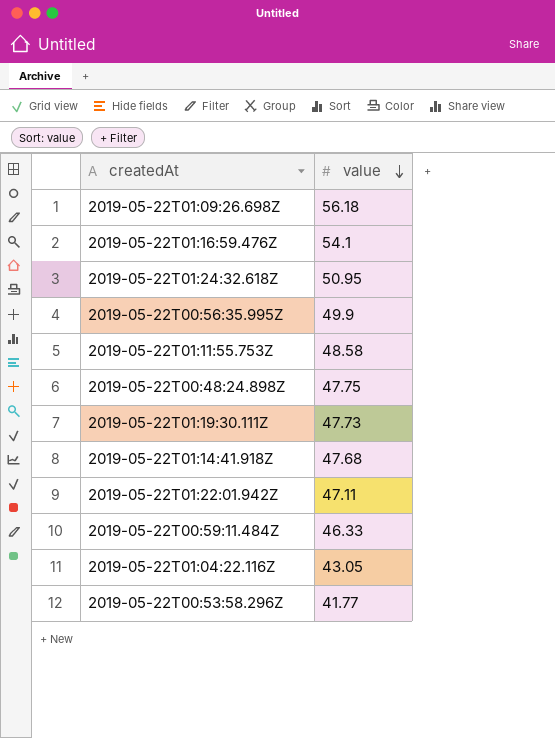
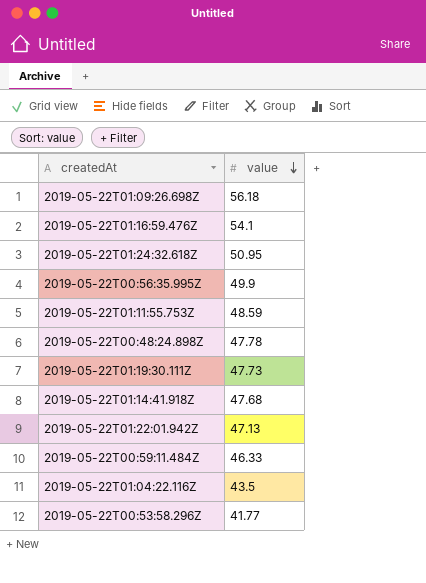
2019-05-22T01:11:55.753Z | value: 48.58 -> 48.59
2019-05-22T00:48:24.898Z | value: 47.75 -> 47.78
2019-05-22T01:22:01.942Z | value: 47.11 -> 47.13
2019-05-22T01:04:22.116Z | value: 43.05 -> 43.5

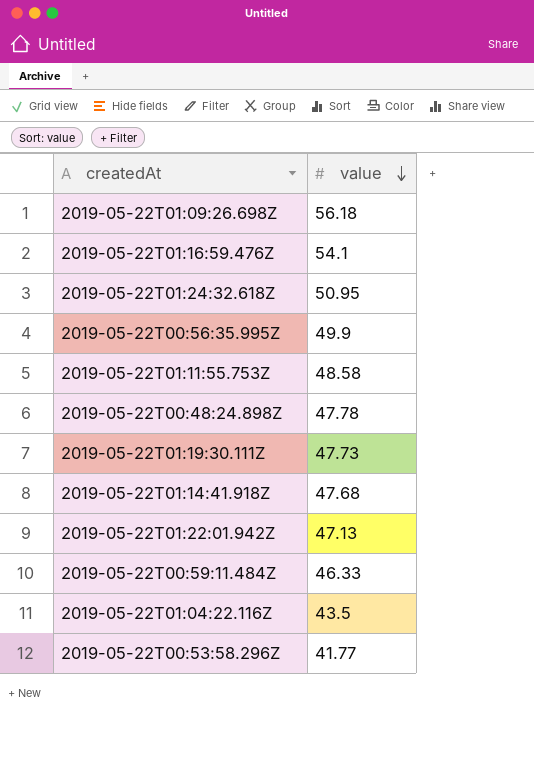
2019-05-22T01:11:55.753Z | value: 48.59 -> 48.58

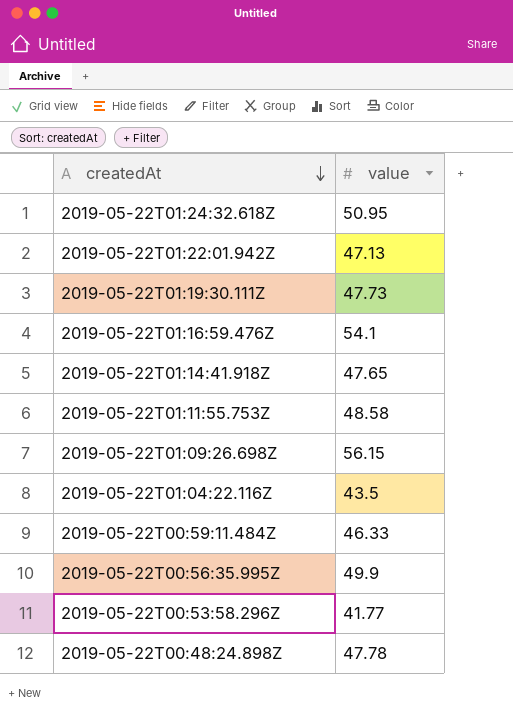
row order: value descending -> createdAt descending
2019-05-22T01:14:41.918Z | value: 47.68 -> 47.65
2019-05-22T01:09:26.698Z | value: 56.18 -> 56.15

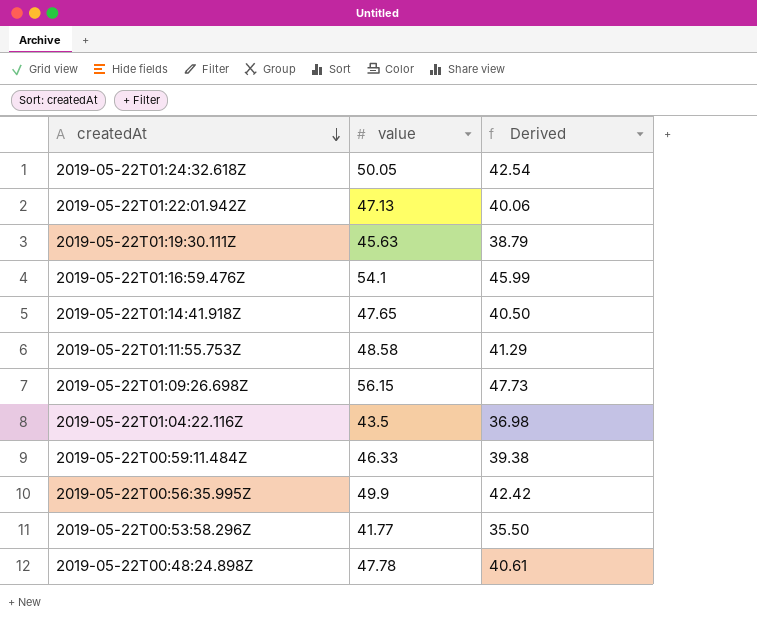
column Derived | formula: none -> [value] * 0.85
2019-05-22T01:24:32.618Z | value: 50.95 -> 50.05
2019-05-22T01:19:30.111Z | value: 47.73 -> 45.63

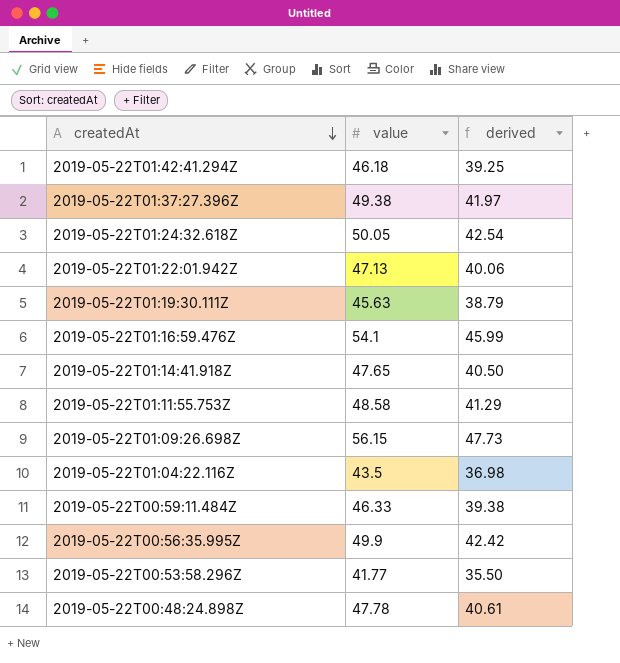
column name: Derived -> derived
row 2019-05-22T01:42:41.294Z: none -> 46.18 | 39.25
row 2019-05-22T01:37:27.396Z: none -> 49.38 | 41.97

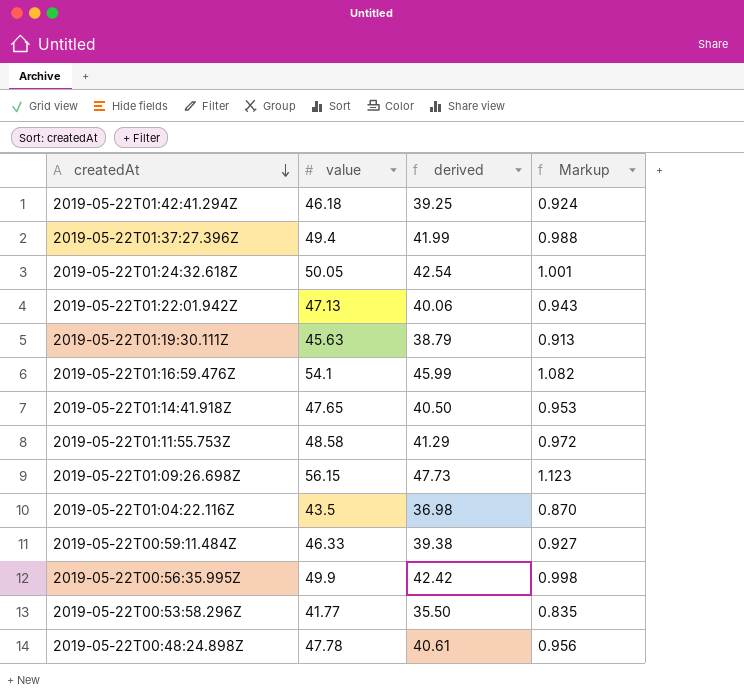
column Markup | formula: none -> [value] * 0.02
2019-05-22T01:37:27.396Z | value: 49.38 -> 49.4
2019-05-22T01:37:27.396Z | derived: 41.97 -> 41.99

